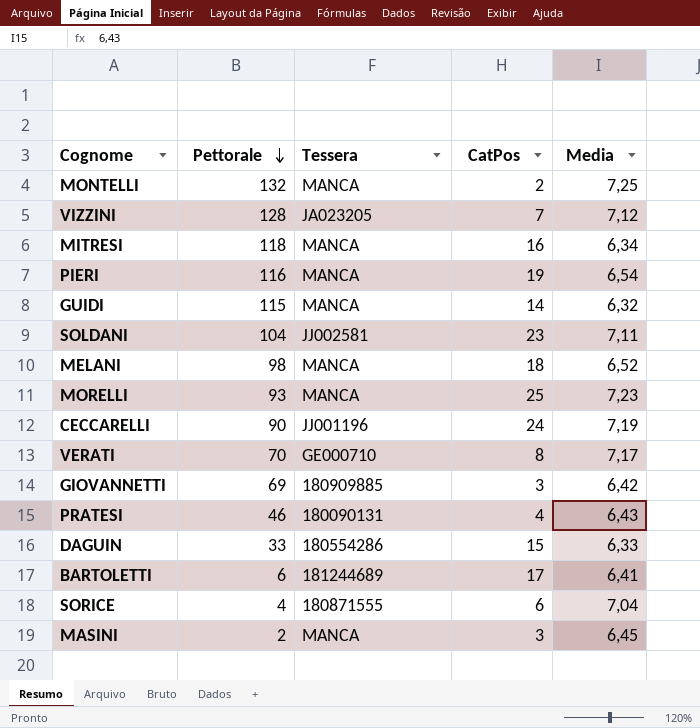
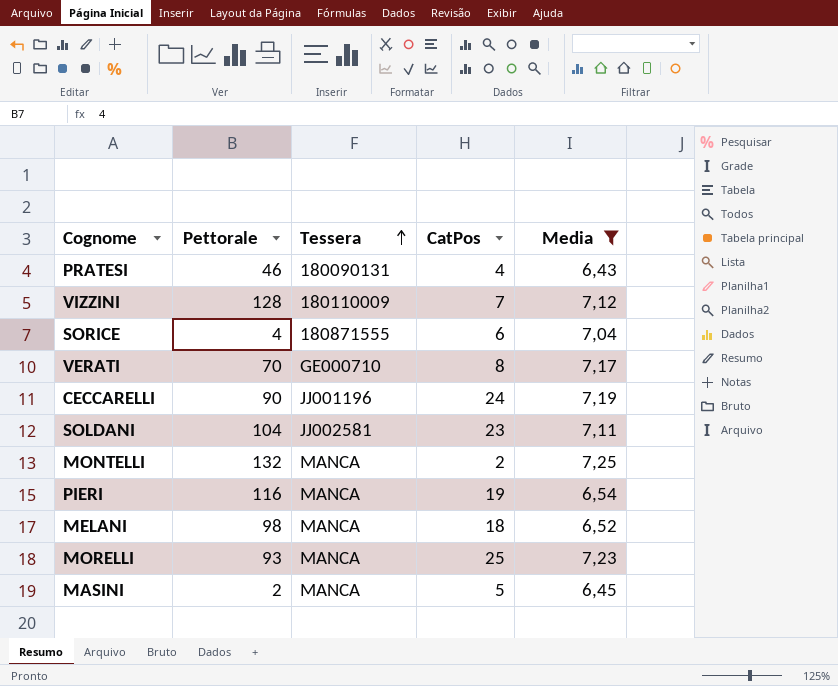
filter: none -> Media >= 6,43
row order: Pettorale descending -> Tessera ascending
VIZZINI | Tessera: JA023205 -> 180110009
MASINI | CatPos: 3 -> 5

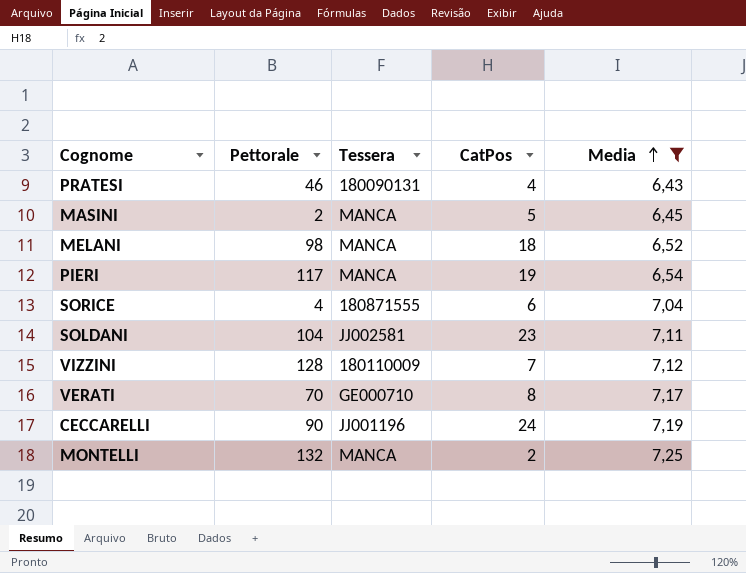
row order: Tessera ascending -> Media ascending
row MORELLI: 93 | MANCA | 25 | 7,23 -> none
PIERI | Pettorale: 116 -> 117

